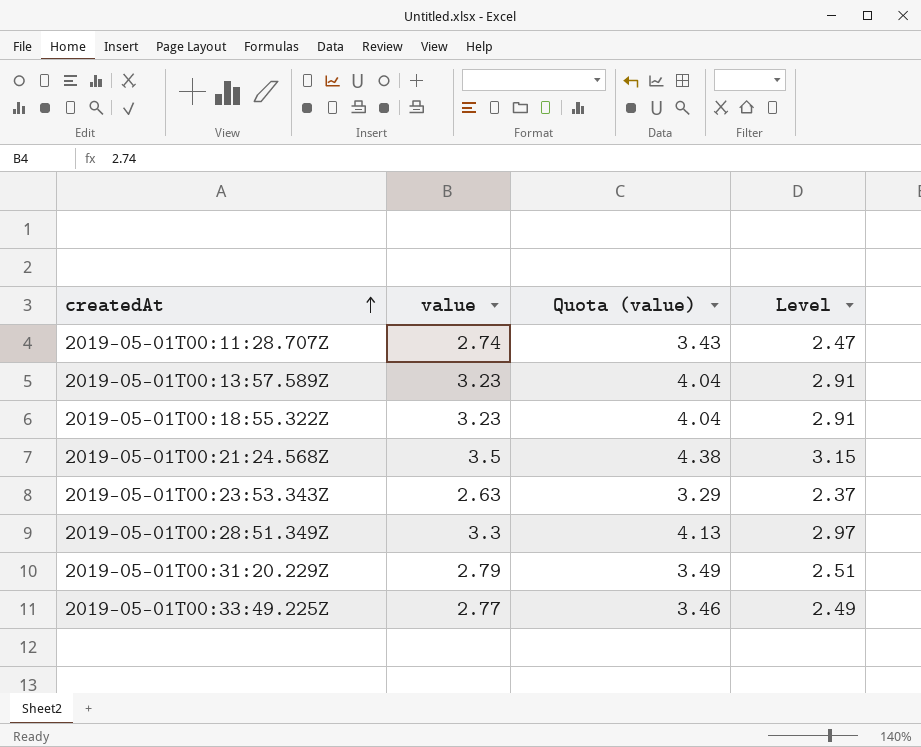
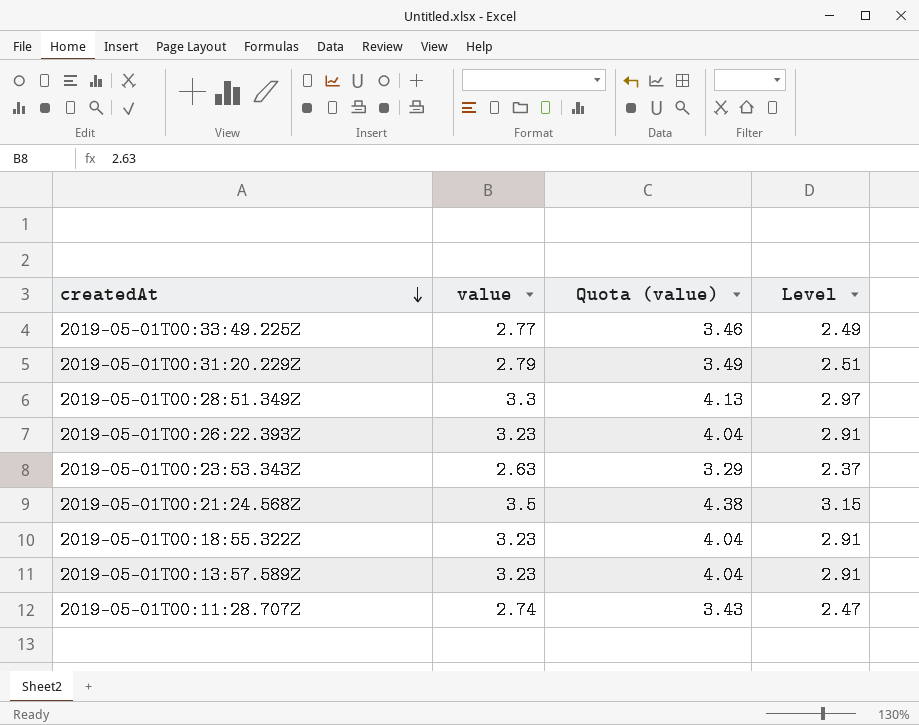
row order: createdAt ascending -> createdAt descending
row 2019-05-01T00:26:22.393Z: none -> 3.23 | 4.04 | 2.91

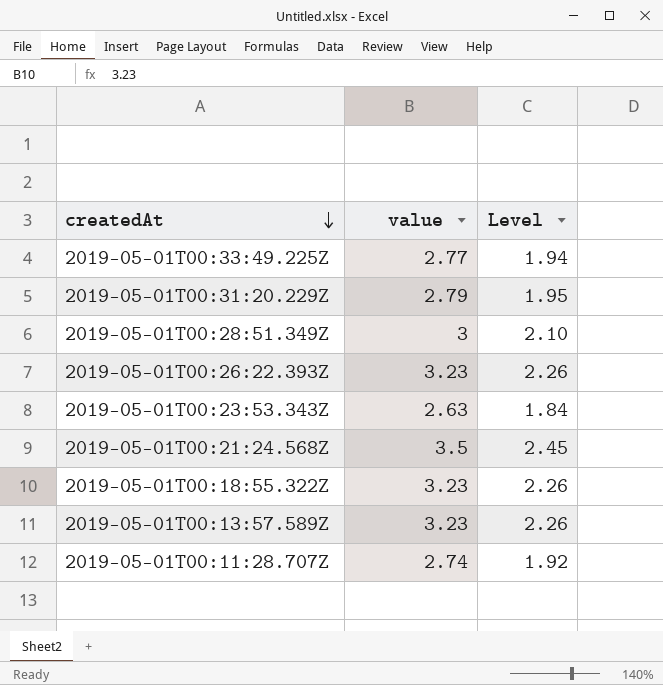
column Quota (value) | formula: [value] * 1.25 -> none
column Level | formula: [value] * 0.9 -> [value] * 0.7
2019-05-01T00:28:51.349Z | value: 3.3 -> 3

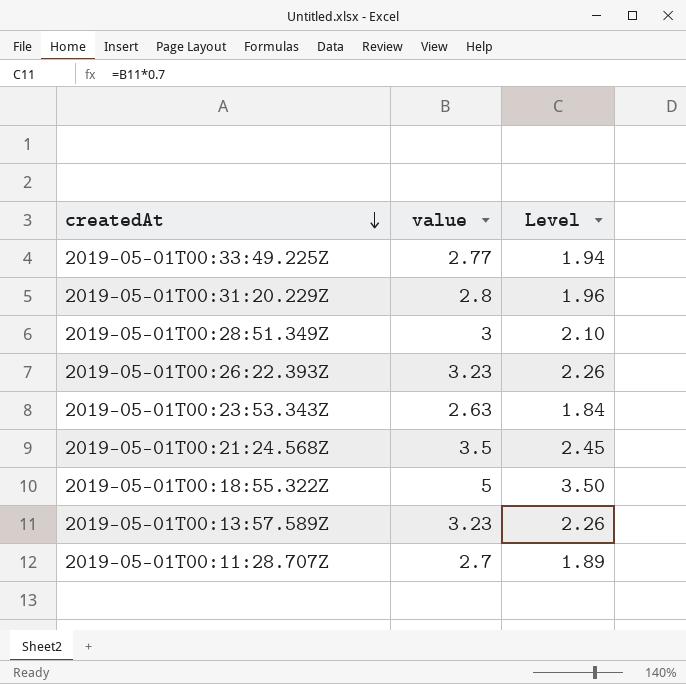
2019-05-01T00:31:20.229Z | value: 2.79 -> 2.8
2019-05-01T00:31:20.229Z | Level: 1.95 -> 1.96
2019-05-01T00:18:55.322Z | value: 3.23 -> 5
2019-05-01T00:18:55.322Z | Level: 2.26 -> 3.50
2019-05-01T00:11:28.707Z | value: 2.74 -> 2.7
2019-05-01T00:11:28.707Z | Level: 1.92 -> 1.89

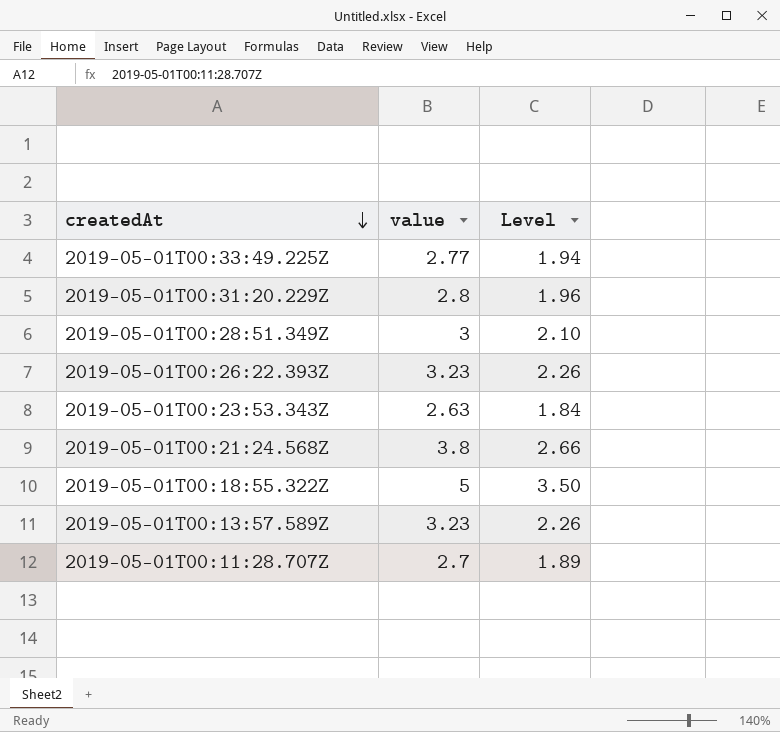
2019-05-01T00:21:24.568Z | value: 3.5 -> 3.8
2019-05-01T00:21:24.568Z | Level: 2.45 -> 2.66

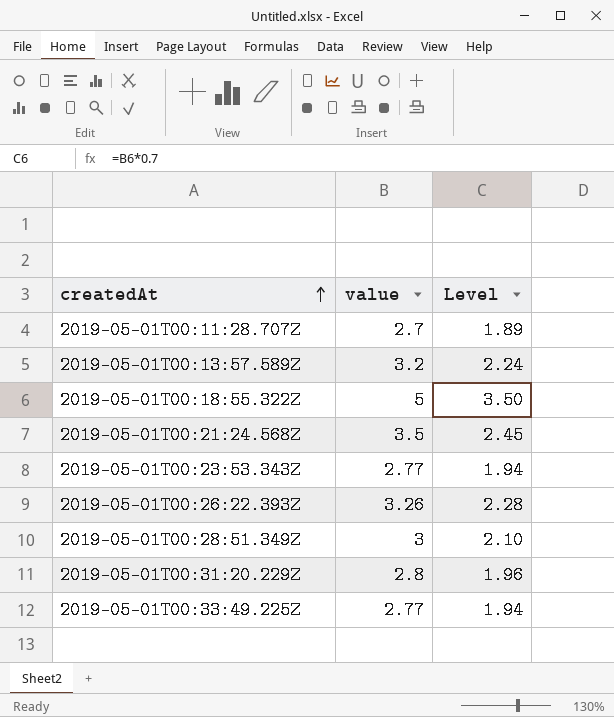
row order: createdAt descending -> createdAt ascending
2019-05-01T00:13:57.589Z | value: 3.23 -> 3.2
2019-05-01T00:13:57.589Z | Level: 2.26 -> 2.24
2019-05-01T00:21:24.568Z | value: 3.8 -> 3.5
2019-05-01T00:21:24.568Z | Level: 2.66 -> 2.45
2019-05-01T00:23:53.343Z | value: 2.63 -> 2.77
2019-05-01T00:23:53.343Z | Level: 1.84 -> 1.94
2019-05-01T00:26:22.393Z | value: 3.23 -> 3.26
2019-05-01T00:26:22.393Z | Level: 2.26 -> 2.28

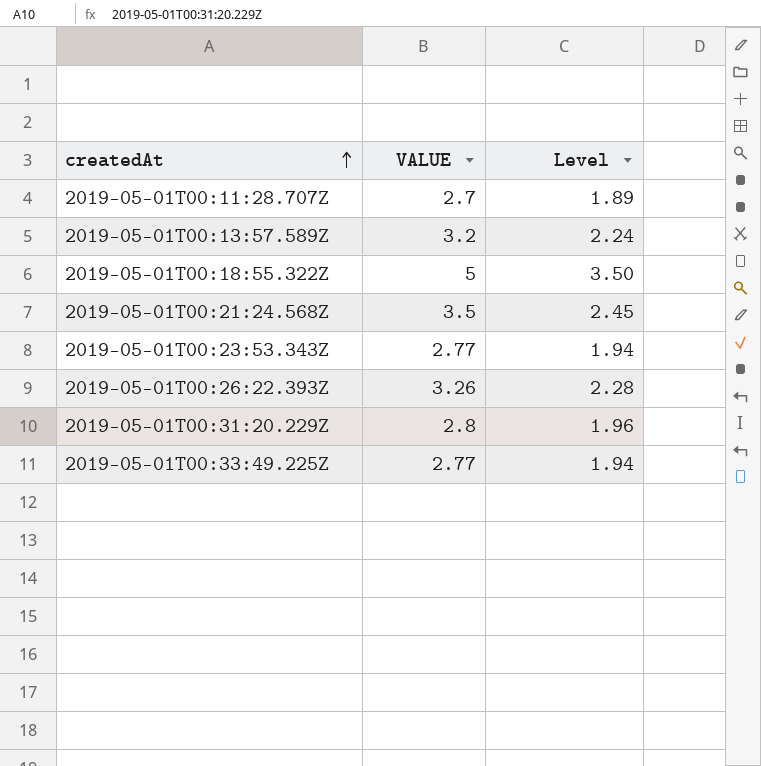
column name: value -> VALUE
row 2019-05-01T00:28:51.349Z: 3 | 2.10 -> none

